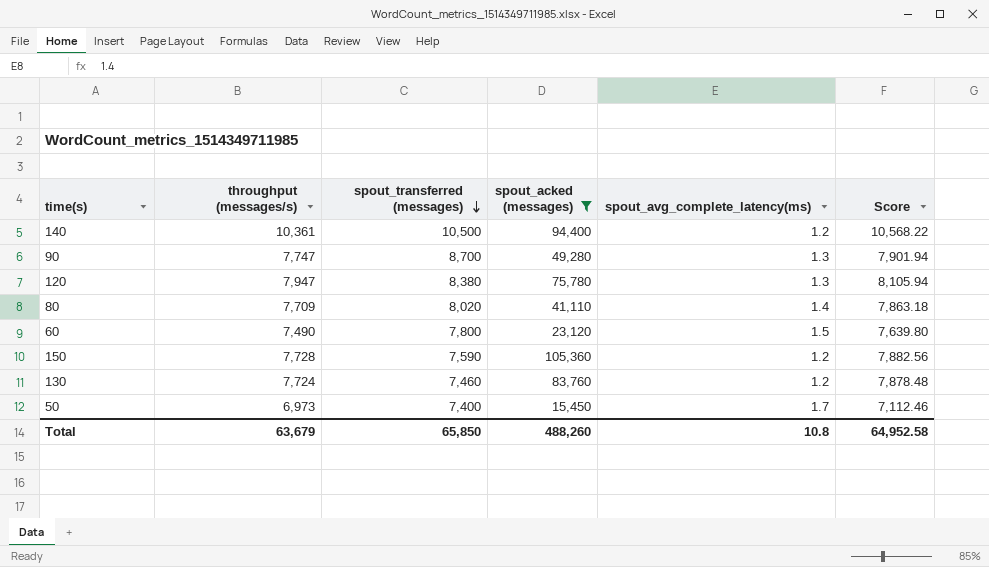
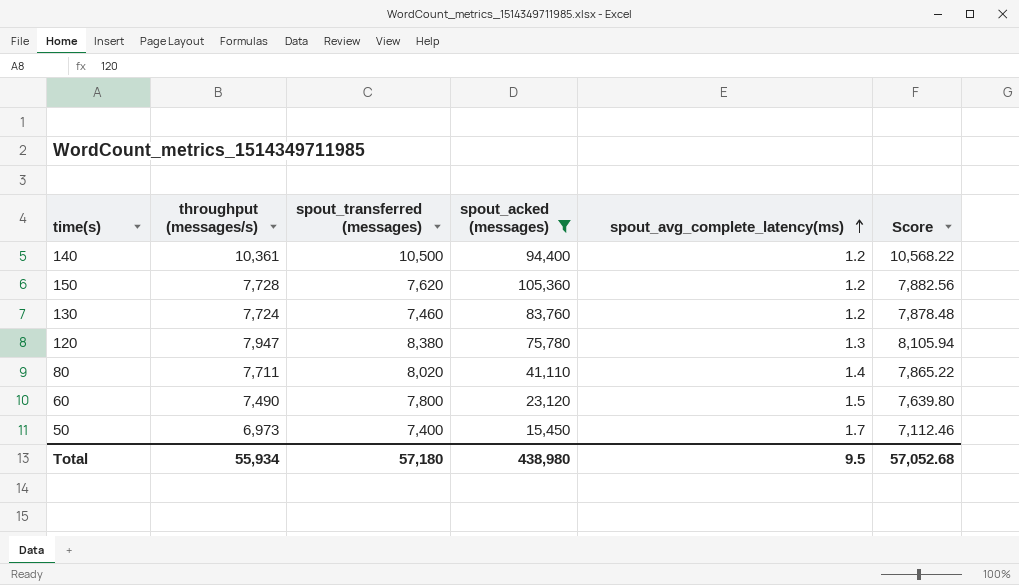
row order: spout_transferred (messages) descending -> spout_avg_complete_latency(ms) ascending
row 90: 7,747 | 8,700 | 49,280 | 1.3 | 7,901.94 -> none
150 | spout_transferred (messages): 7,590 -> 7,620
80 | throughput (messages/s): 7,709 -> 7,711
80 | Score: 7,863.18 -> 7,865.22
Total | throughput (messages/s): 63,679 -> 55,934
Total | spout_transferred (messages): 65,850 -> 57,180
Total | spout_acked (messages): 488,260 -> 438,980
Total | spout_avg_complete_latency(ms): 10.8 -> 9.5
Total | Score: 64,952.58 -> 57,052.68

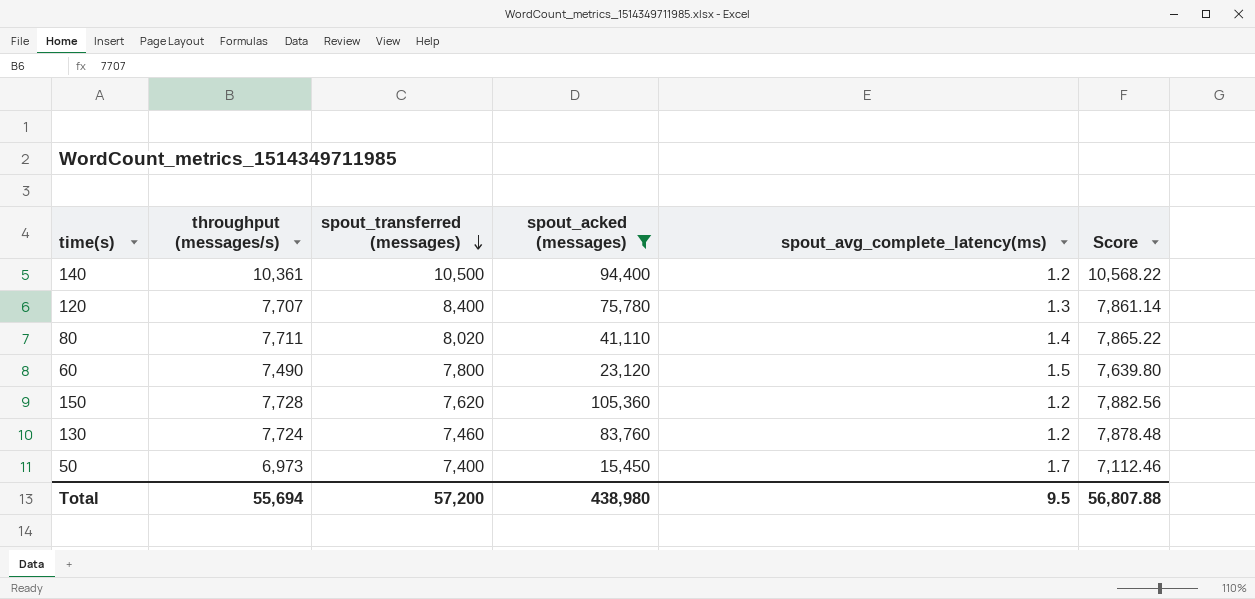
row order: spout_avg_complete_latency(ms) ascending -> spout_transferred (messages) descending
120 | throughput (messages/s): 7,947 -> 7,707
120 | spout_transferred (messages): 8,380 -> 8,400
120 | Score: 8,105.94 -> 7,861.14
Total | throughput (messages/s): 55,934 -> 55,694
Total | spout_transferred (messages): 57,180 -> 57,200
Total | Score: 57,052.68 -> 56,807.88

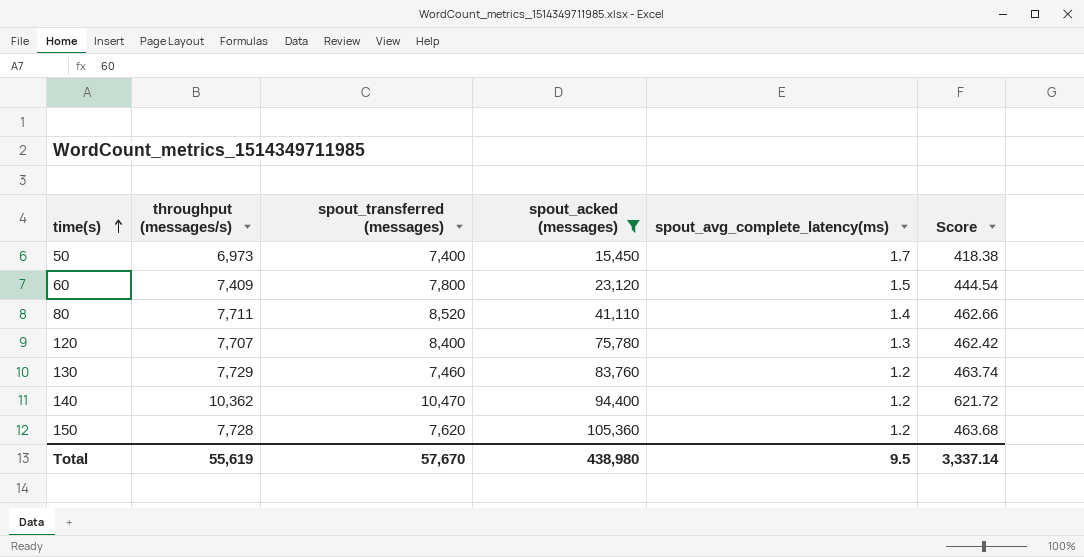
row order: spout_transferred (messages) descending -> time(s) ascending
column Score | formula: [throughput (messages/s)] * 1.02 -> [throughput (messages/s)] * 0.06
60 | throughput (messages/s): 7,490 -> 7,409
80 | spout_transferred (messages): 8,020 -> 8,520
130 | throughput (messages/s): 7,724 -> 7,729
140 | throughput (messages/s): 10,361 -> 10,362
140 | spout_transferred (messages): 10,500 -> 10,470
Total | throughput (messages/s): 55,694 -> 55,619
Total | spout_transferred (messages): 57,200 -> 57,670
Total | Score: 56,807.88 -> 3,337.14

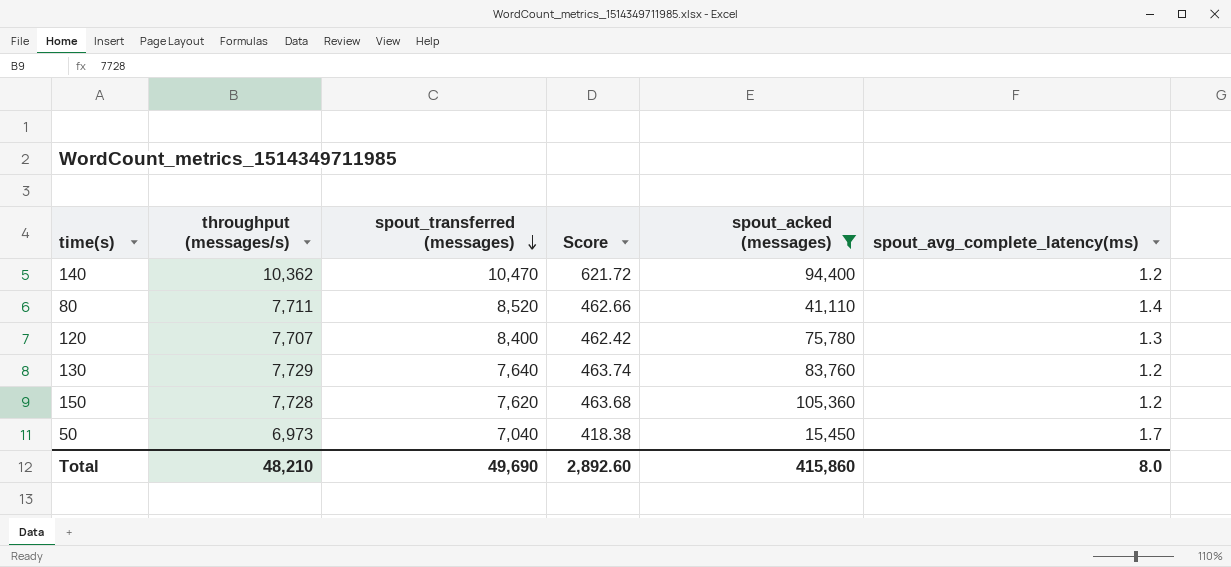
row order: time(s) ascending -> spout_transferred (messages) descending
column Score | position: 6 -> 4
row 60: 7,409 | 7,800 | 23,120 | 1.5 | 444.54 -> none
130 | spout_transferred (messages): 7,460 -> 7,640
50 | spout_transferred (messages): 7,400 -> 7,040
Total | throughput (messages/s): 55,619 -> 48,210
Total | spout_transferred (messages): 57,670 -> 49,690
Total | Score: 3,337.14 -> 2,892.60
Total | spout_acked (messages): 438,980 -> 415,860
Total | spout_avg_complete_latency(ms): 9.5 -> 8.0

